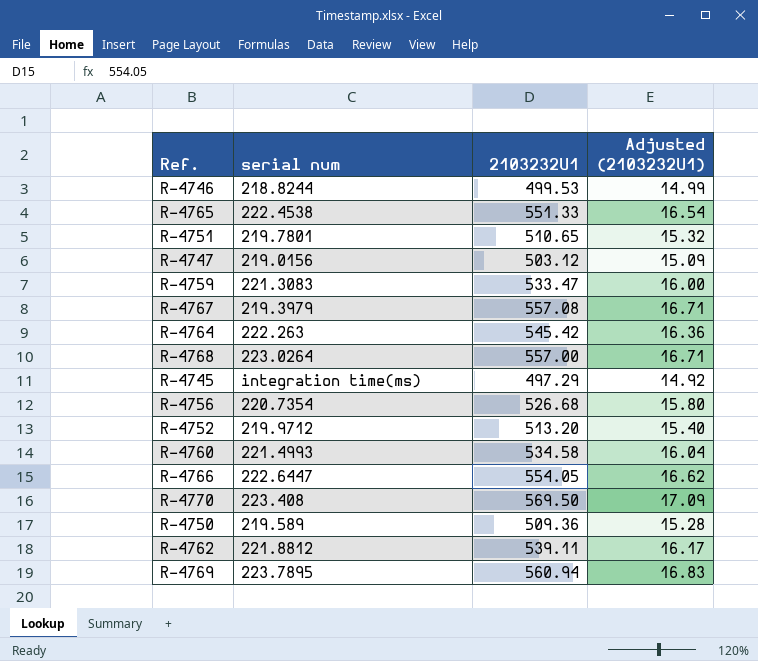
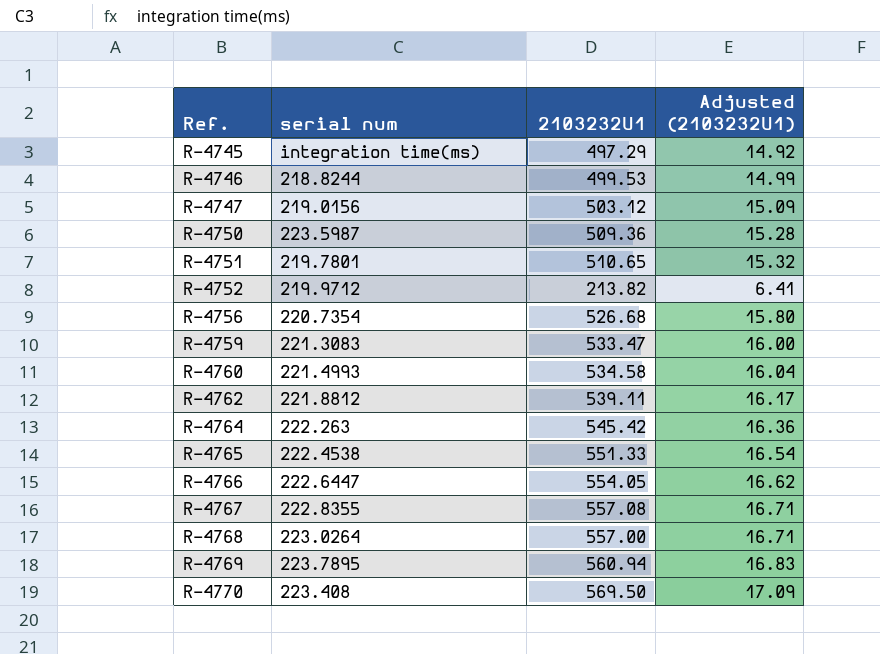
row order: none -> Ref. ascending
R-4750 | serial num: 219.589 -> 223.5987
R-4752 | 2103232U1: 513.20 -> 213.82
R-4752 | Adjusted (2103232U1): 15.40 -> 6.41
R-4767 | serial num: 219.3979 -> 222.8355

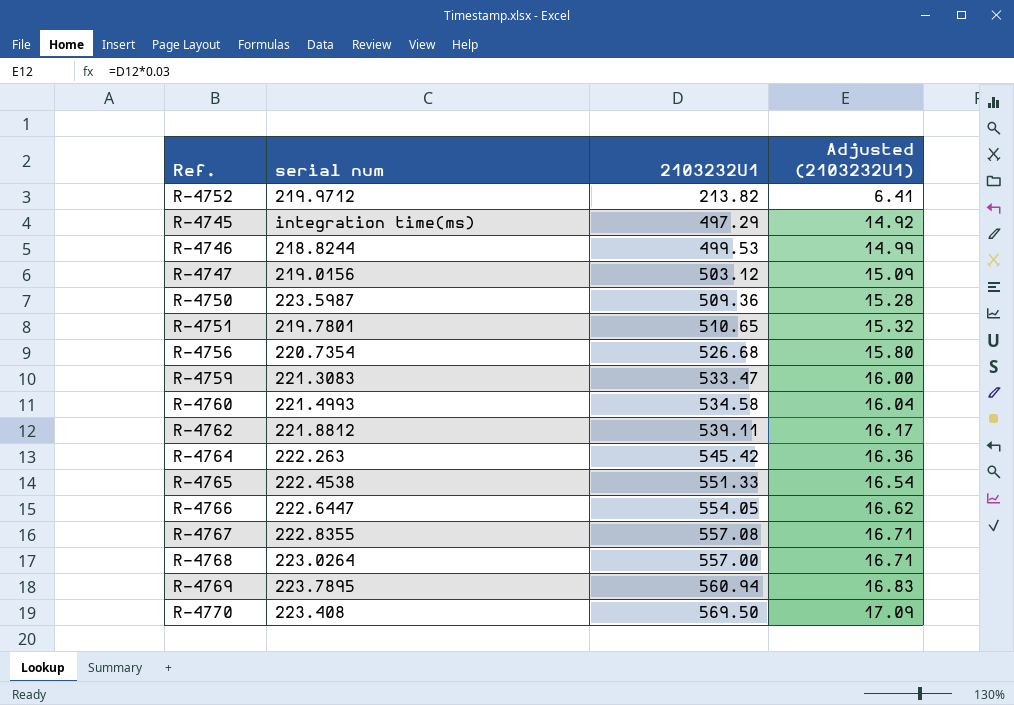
row order: Ref. ascending -> Adjusted (2103232U1) ascending

